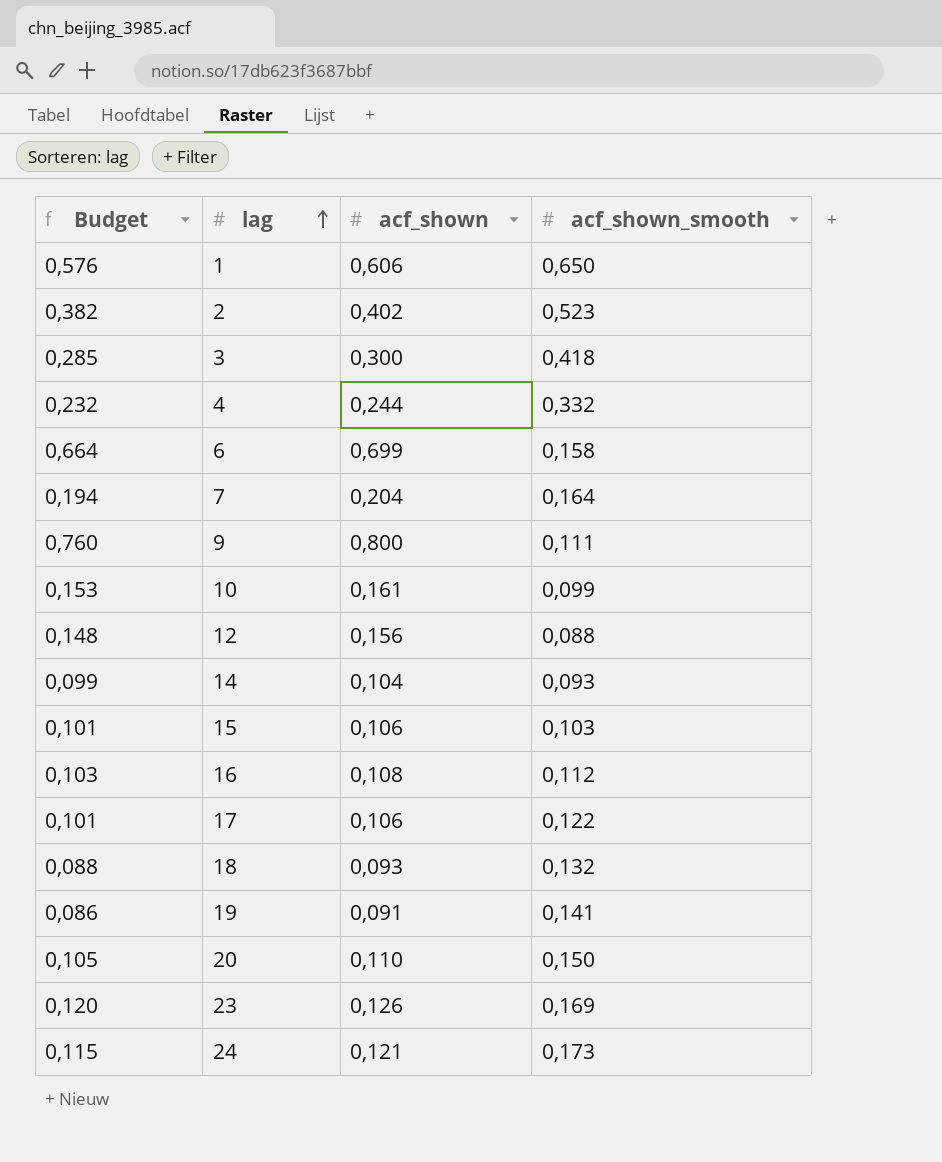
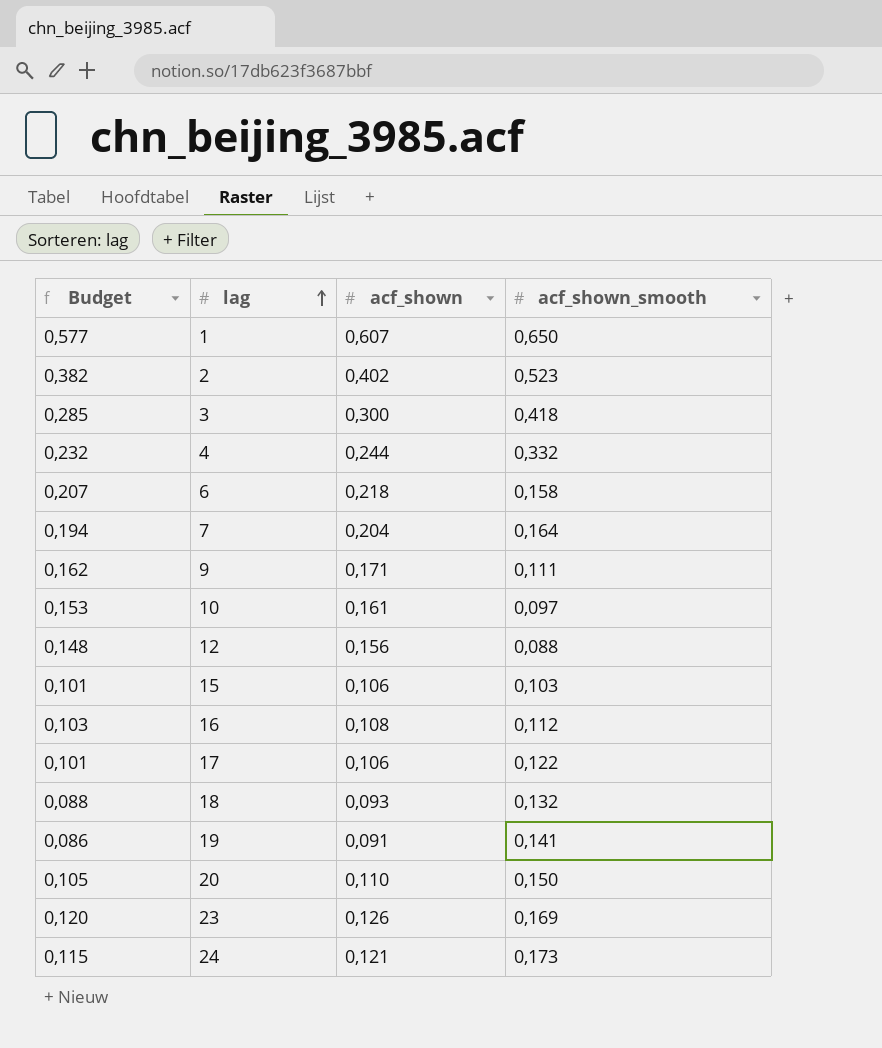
row 14: 0,099 | 0,104 | 0,093 -> none
1 | Budget: 0,576 -> 0,577
1 | acf_shown: 0,606 -> 0,607
6 | Budget: 0,664 -> 0,207
6 | acf_shown: 0,699 -> 0,218
9 | Budget: 0,760 -> 0,162
9 | acf_shown: 0,800 -> 0,171
10 | acf_shown_smooth: 0,099 -> 0,097

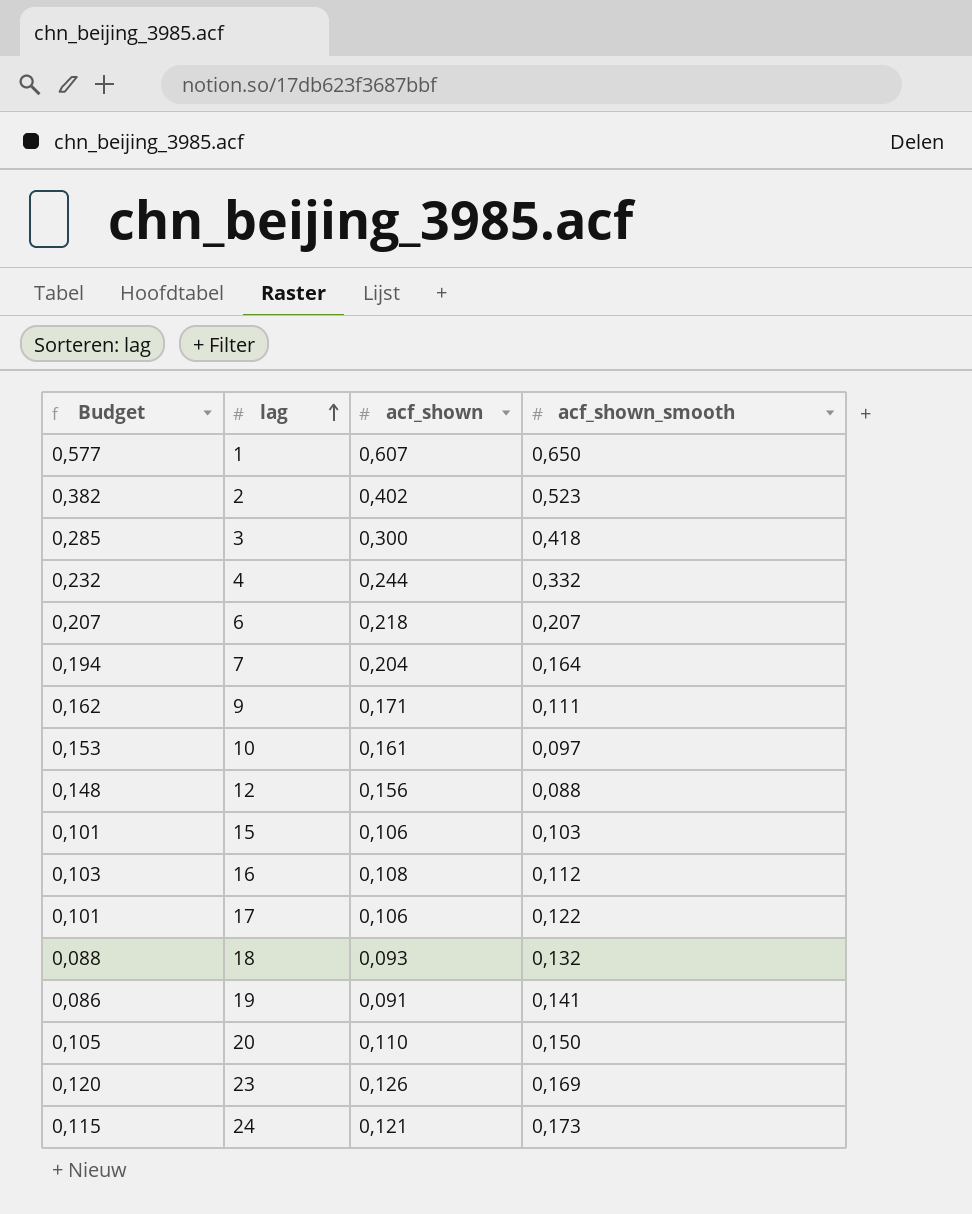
6 | acf_shown_smooth: 0,158 -> 0,207

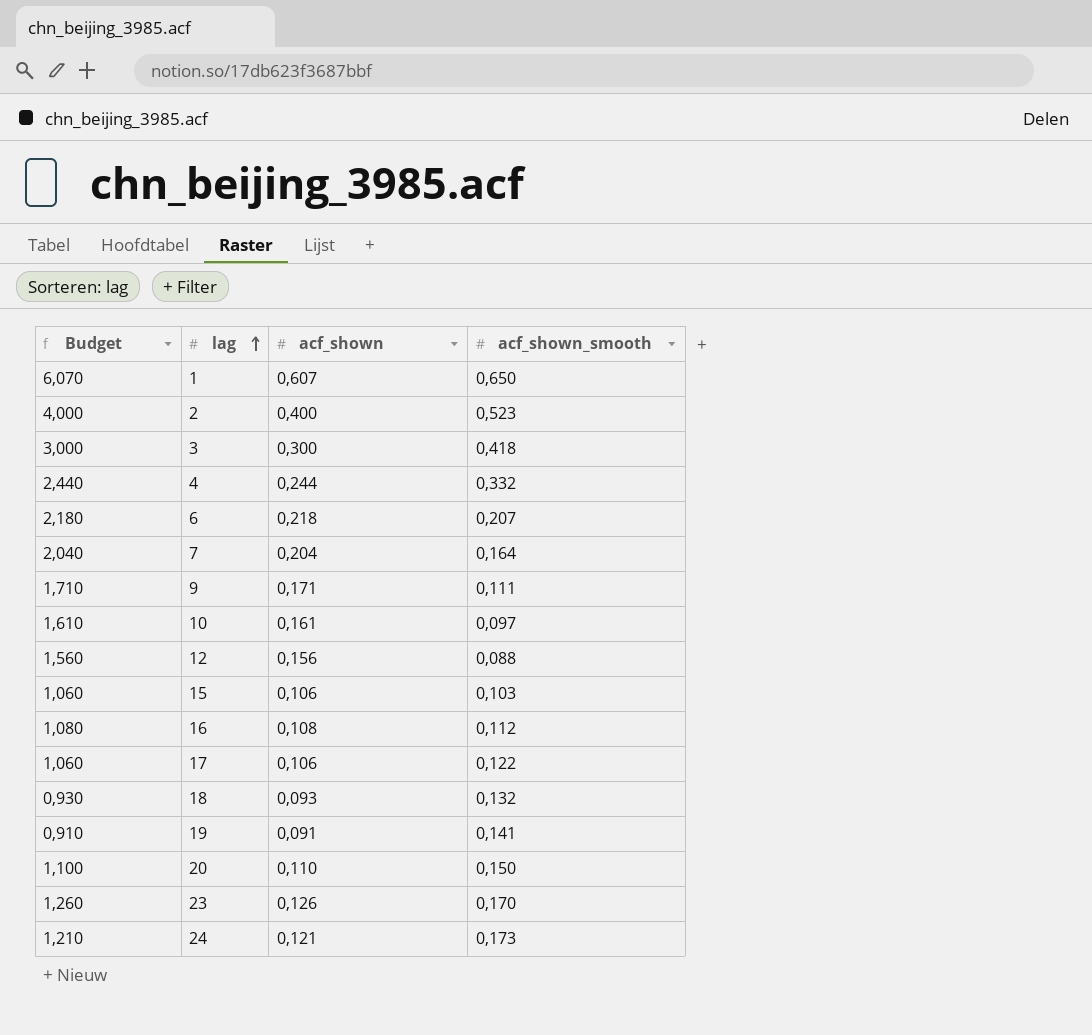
column Budget | formula: [acf_shown] * 0,95 -> [acf_shown] * 10
2 | acf_shown: 0,402 -> 0,400
23 | acf_shown_smooth: 0,169 -> 0,170

